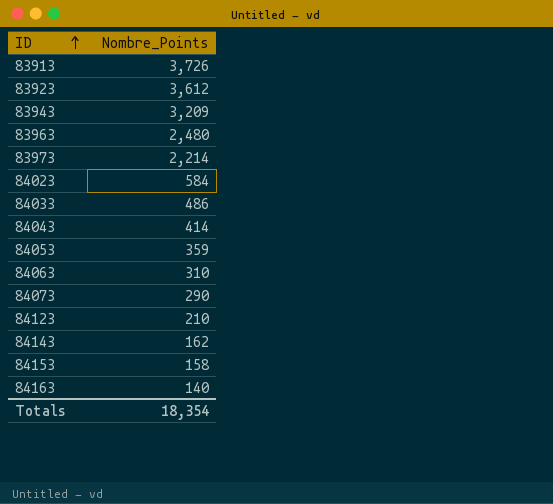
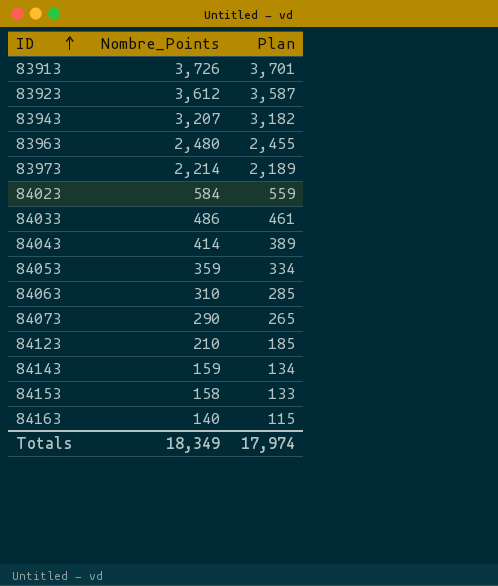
column Plan | formula: none -> [Nombre_Points] - 25
83943 | Nombre_Points: 3,209 -> 3,207
84143 | Nombre_Points: 162 -> 159
Totals | Nombre_Points: 18,354 -> 18,349

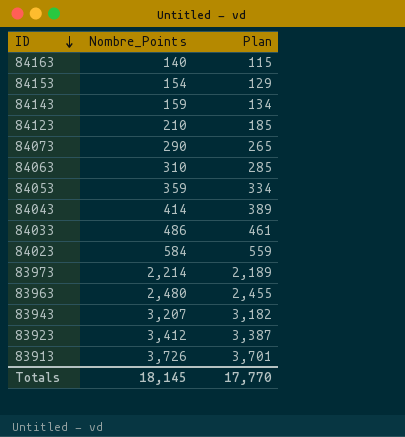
row order: ID ascending -> ID descending
84153 | Nombre_Points: 158 -> 154
84153 | Plan: 133 -> 129
83923 | Nombre_Points: 3,612 -> 3,412
83923 | Plan: 3,587 -> 3,387
Totals | Nombre_Points: 18,349 -> 18,145
Totals | Plan: 17,974 -> 17,770

